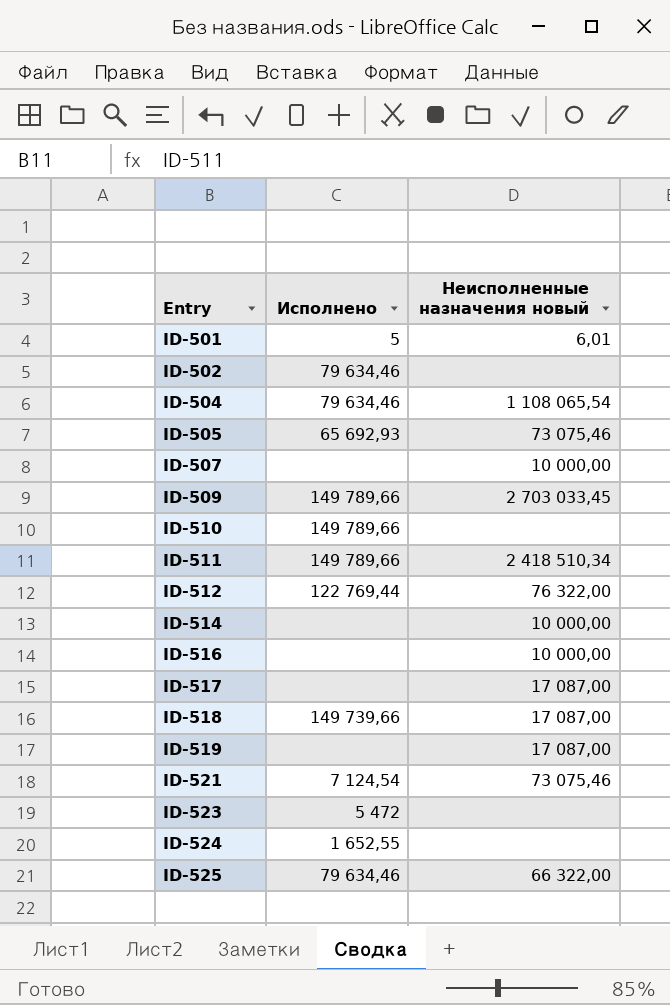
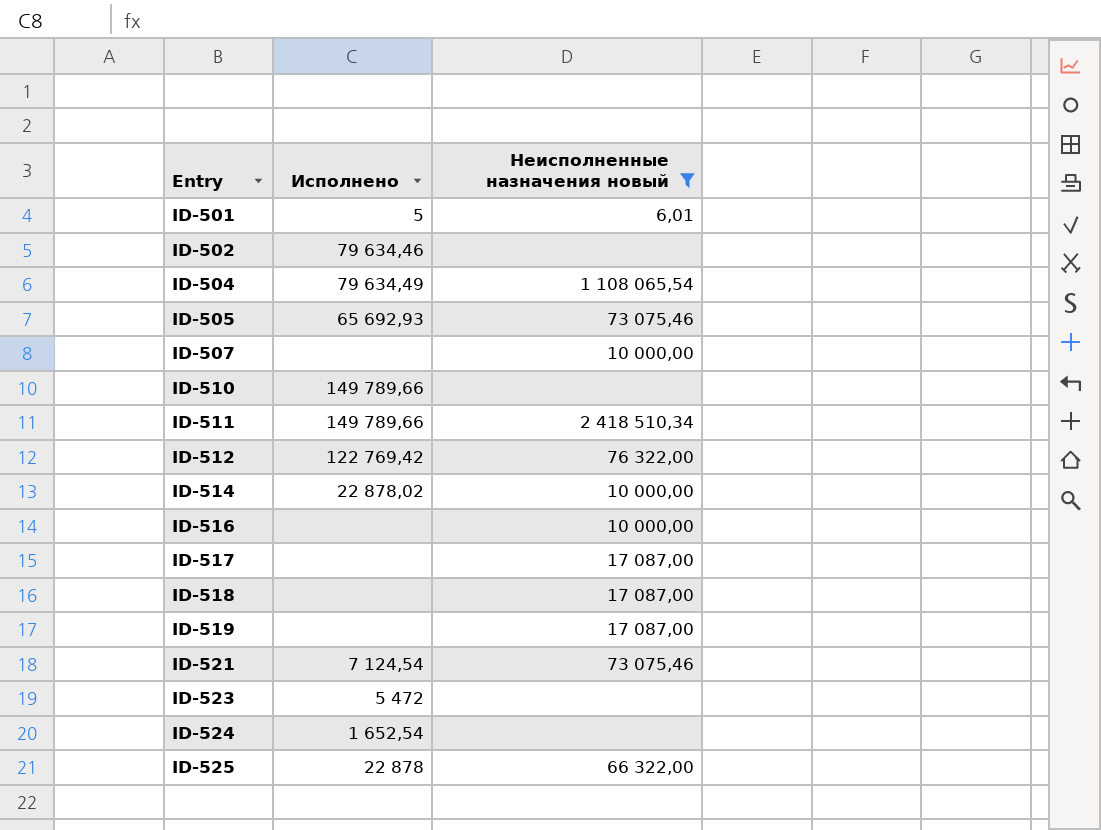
filter: none -> Неисполненные назначения новый != 2 703 033,45
ID-504 | Исполнено: 79 634,46 -> 79 634,49
ID-512 | Исполнено: 122 769,44 -> 122 769,42
ID-514 | Исполнено: none -> 22 878,02
ID-518 | Исполнено: 149 739,66 -> none
ID-524 | Исполнено: 1 652,55 -> 1 652,54
ID-525 | Исполнено: 79 634,46 -> 22 878

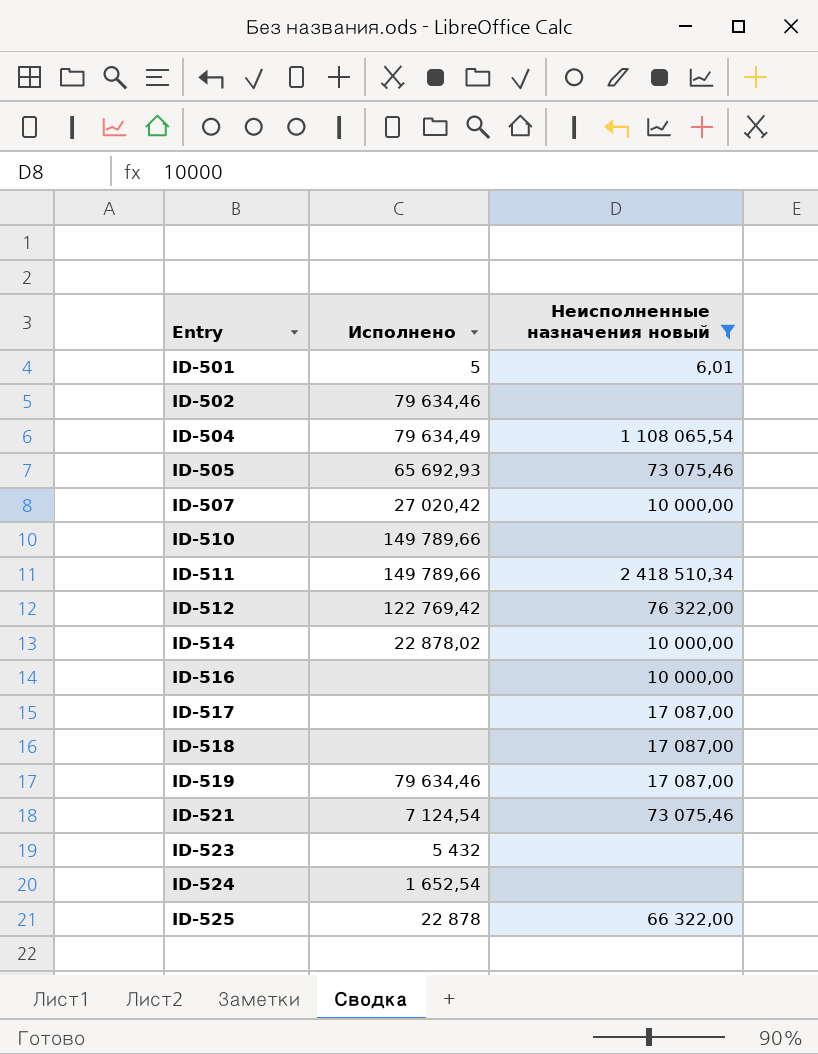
ID-507 | Исполнено: none -> 27 020,42
ID-519 | Исполнено: none -> 79 634,46
ID-523 | Исполнено: 5 472 -> 5 432

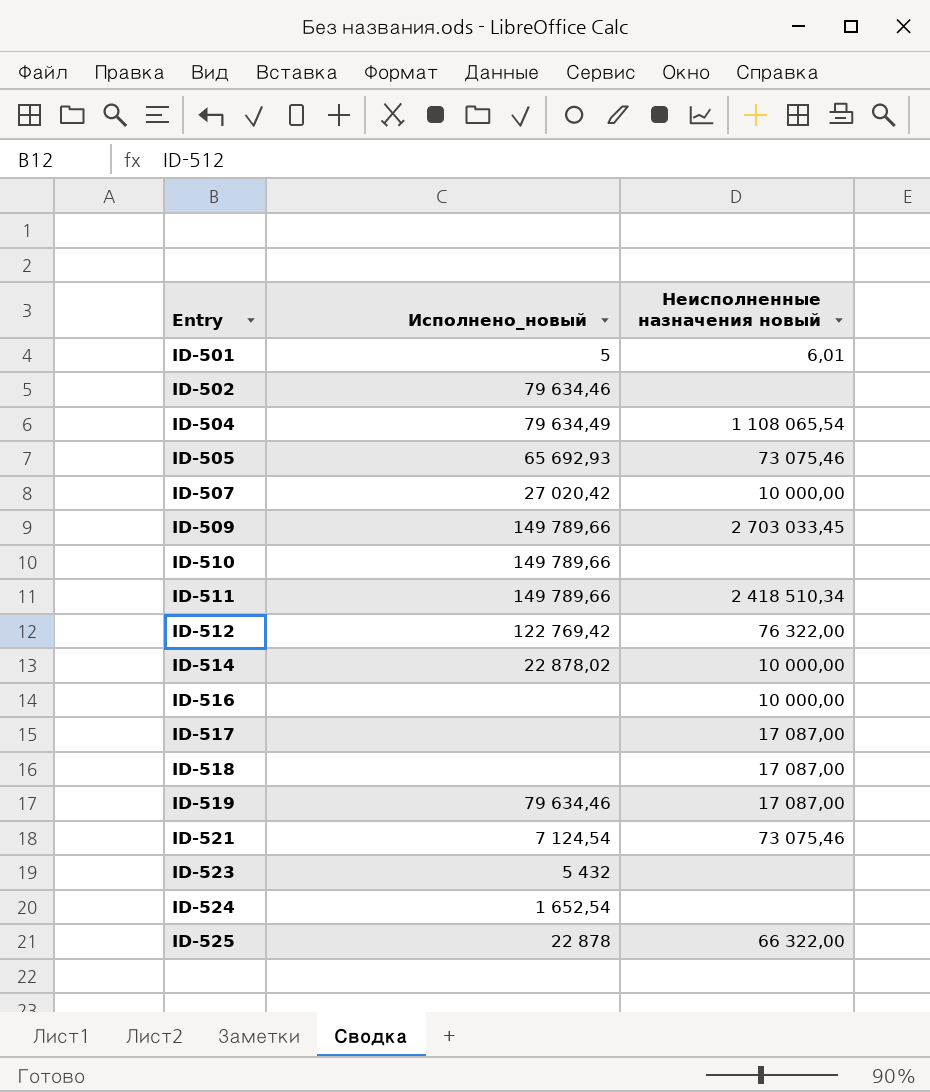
filter: Неисполненные назначения новый != 2 703 033,45 -> none
column name: Исполнено -> Исполнено_новый

